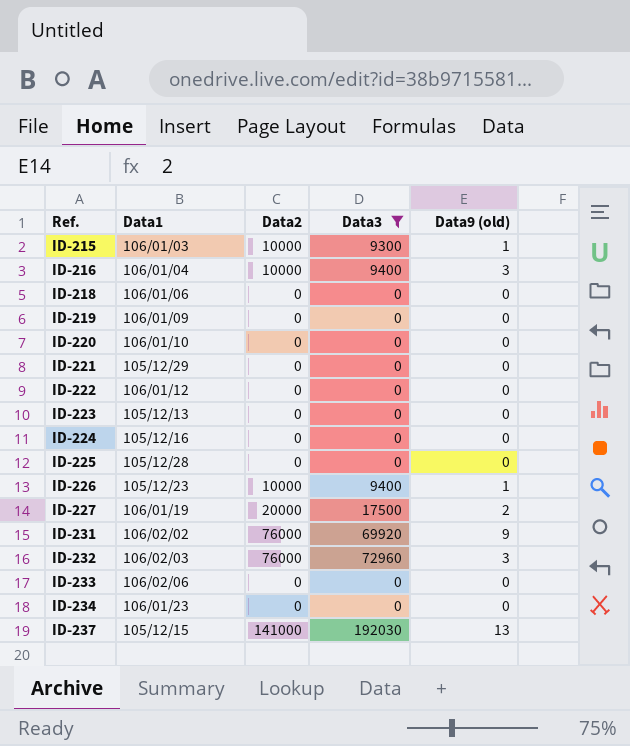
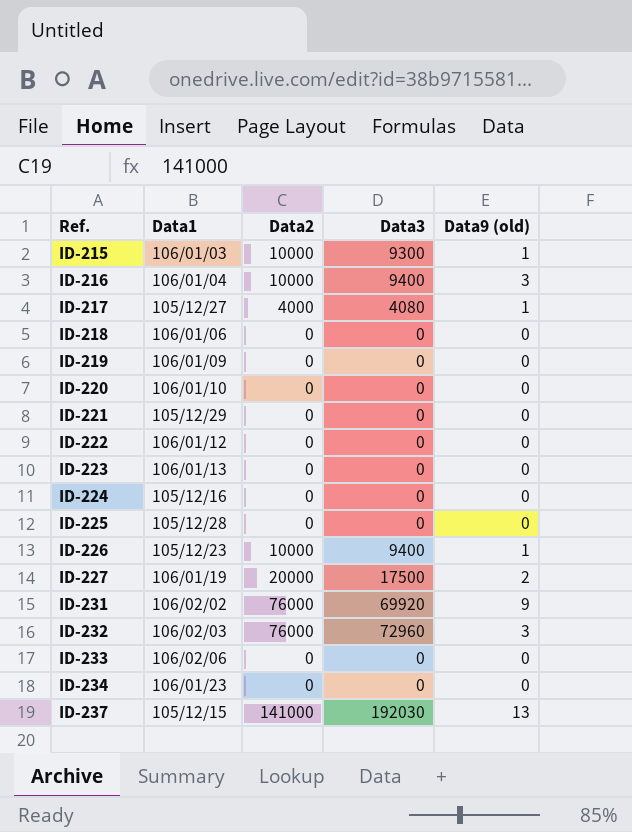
filter: Data3 != 4080 -> none
ID-223 | Data1: 105/12/13 -> 106/01/13

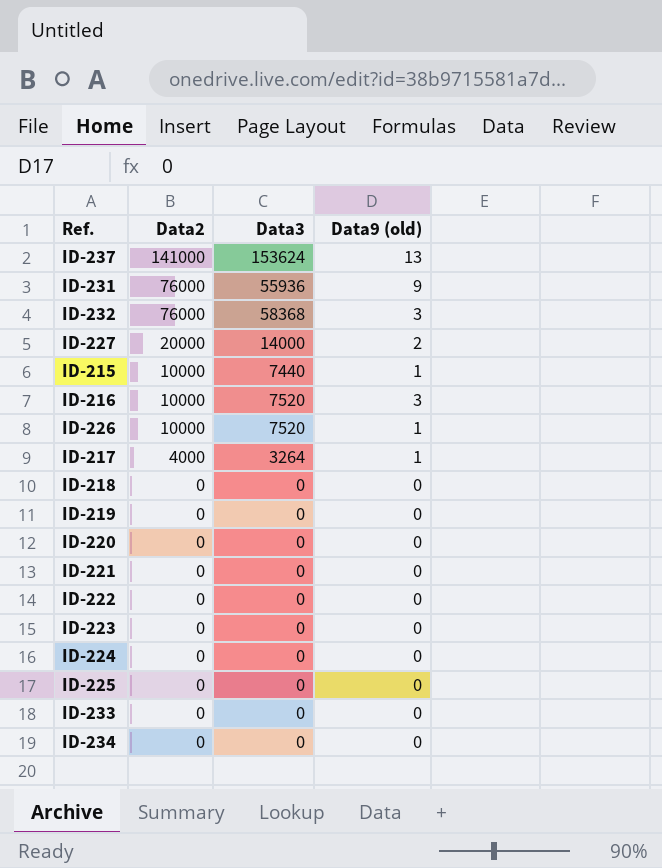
row order: Ref. ascending -> Data2 descending
column Data1 | position: 2 -> none
ID-237 | Data3: 192030 -> 153624
ID-231 | Data3: 69920 -> 55936
ID-232 | Data3: 72960 -> 58368
ID-227 | Data3: 17500 -> 14000
ID-215 | Data3: 9300 -> 7440
ID-216 | Data3: 9400 -> 7520
ID-226 | Data3: 9400 -> 7520
ID-217 | Data3: 4080 -> 3264

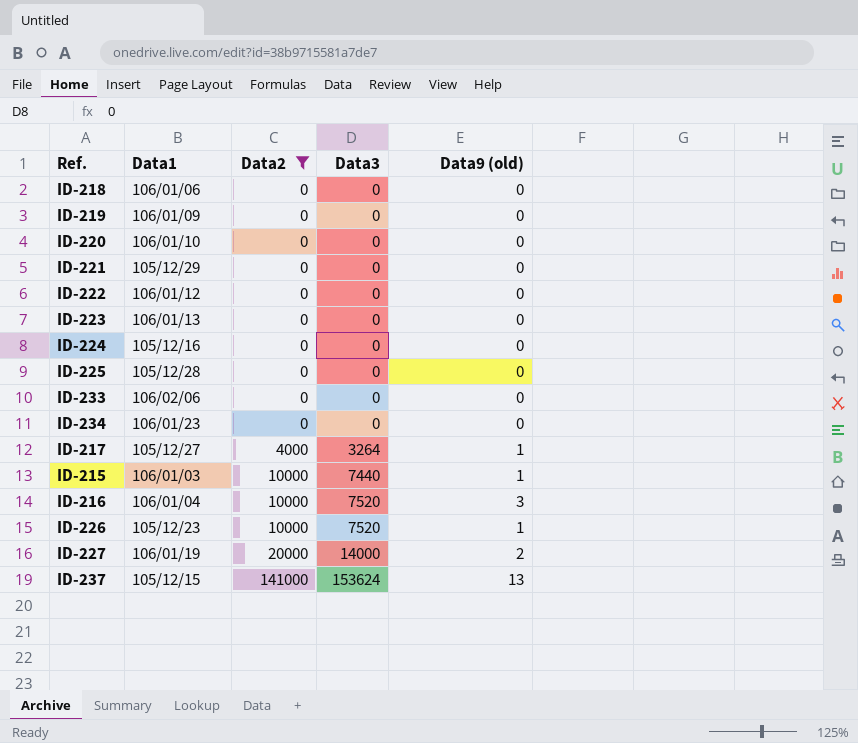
filter: none -> Data2 != 76000
row order: Data2 descending -> Data2 ascending
column Data1 | position: none -> 2

